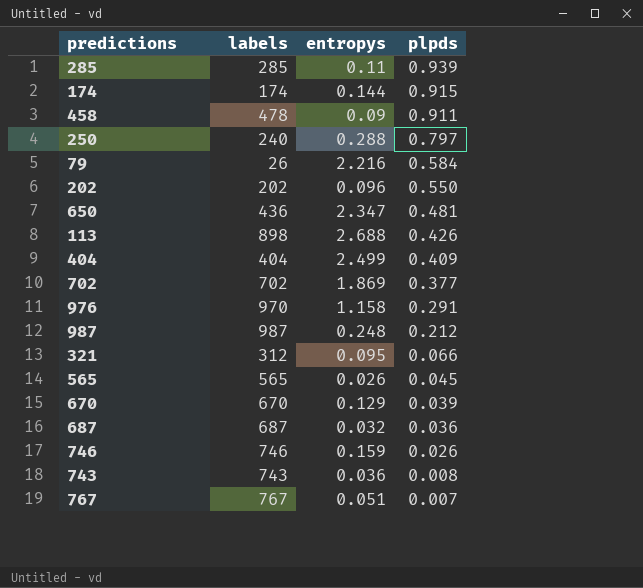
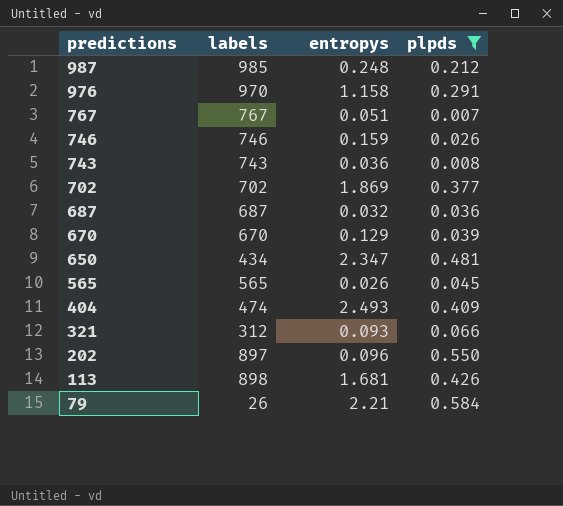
filter: none -> plpds <= 0.584
row order: plpds descending -> predictions descending
987 | labels: 987 -> 985
650 | labels: 436 -> 434
404 | labels: 404 -> 474
404 | entropys: 2.499 -> 2.493
321 | entropys: 0.095 -> 0.093
202 | labels: 202 -> 897
113 | entropys: 2.688 -> 1.681
79 | entropys: 2.216 -> 2.21

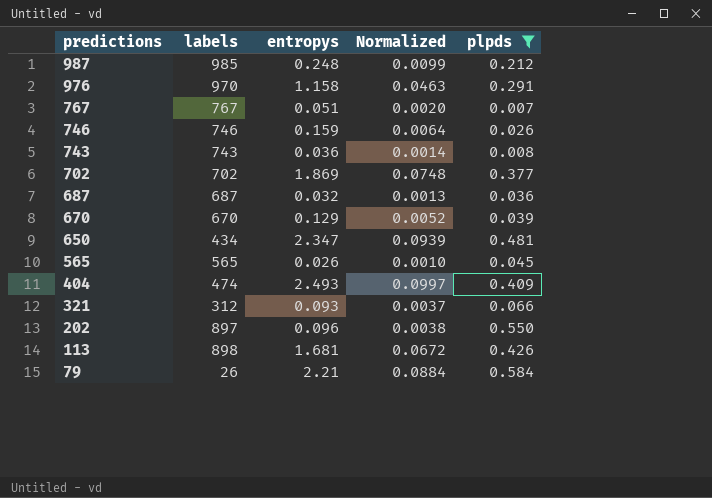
column Normalized | formula: none -> [entropys] * 0.04

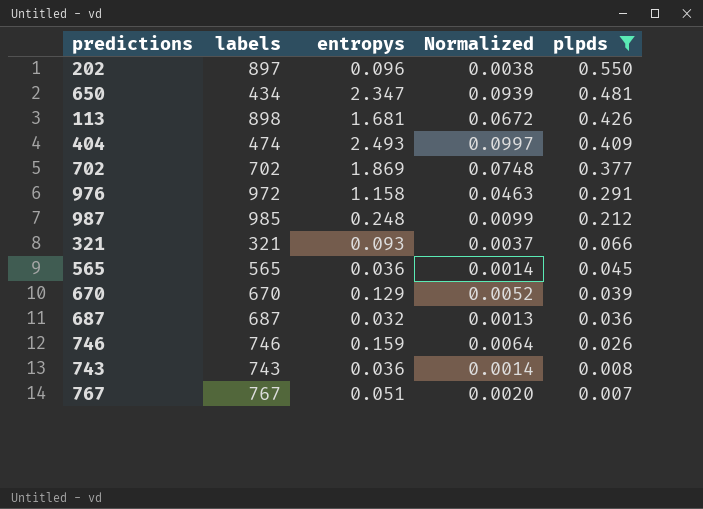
row order: predictions descending -> plpds descending
row 79: 26 | 2.21 | 0.0884 | 0.584 -> none
976 | labels: 970 -> 972
321 | labels: 312 -> 321
565 | entropys: 0.026 -> 0.036
565 | Normalized: 0.0010 -> 0.0014

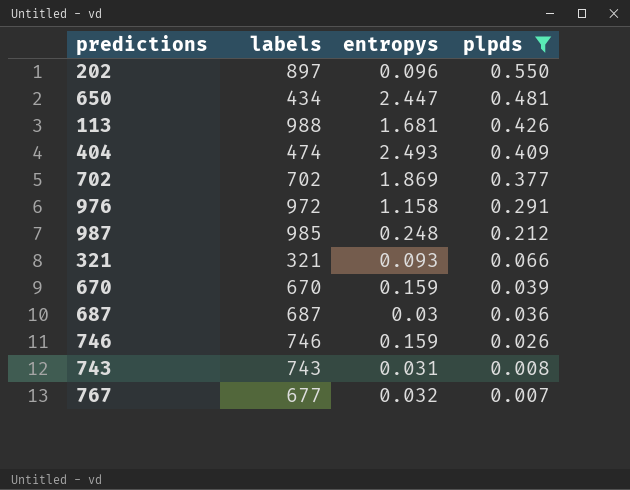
column Normalized | formula: [entropys] * 0.04 -> none
row 565: 565 | 0.036 | 0.0014 | 0.045 -> none
650 | entropys: 2.347 -> 2.447
113 | labels: 898 -> 988
670 | entropys: 0.129 -> 0.159
687 | entropys: 0.032 -> 0.03
743 | entropys: 0.036 -> 0.031
767 | labels: 767 -> 677
767 | entropys: 0.051 -> 0.032

